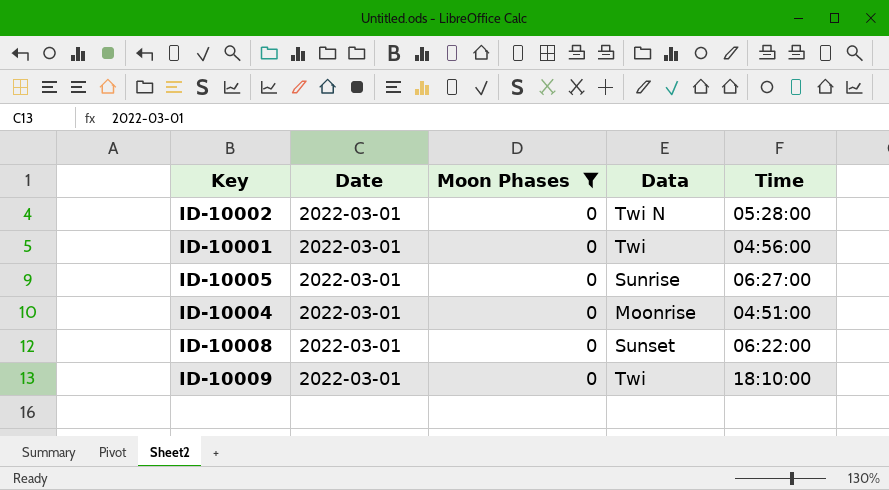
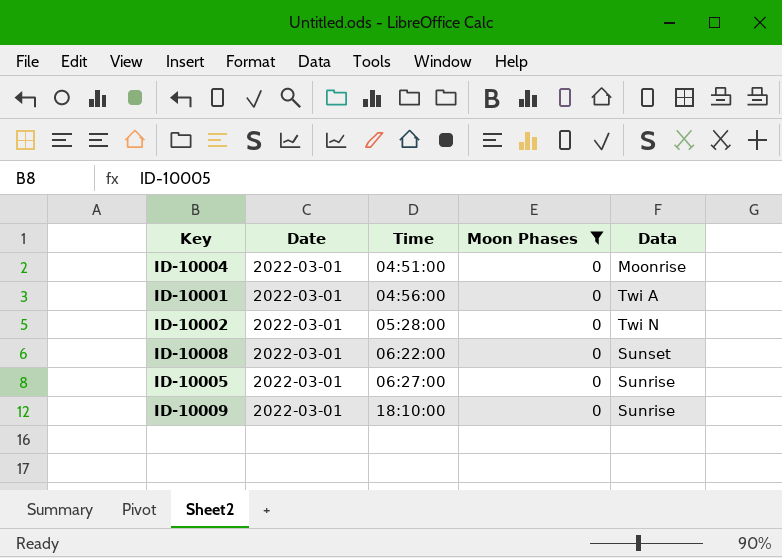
row order: none -> Time ascending
column Time | position: 5 -> 3
ID-10001 | Data: Twi -> Twi A
ID-10009 | Data: Twi -> Sunrise

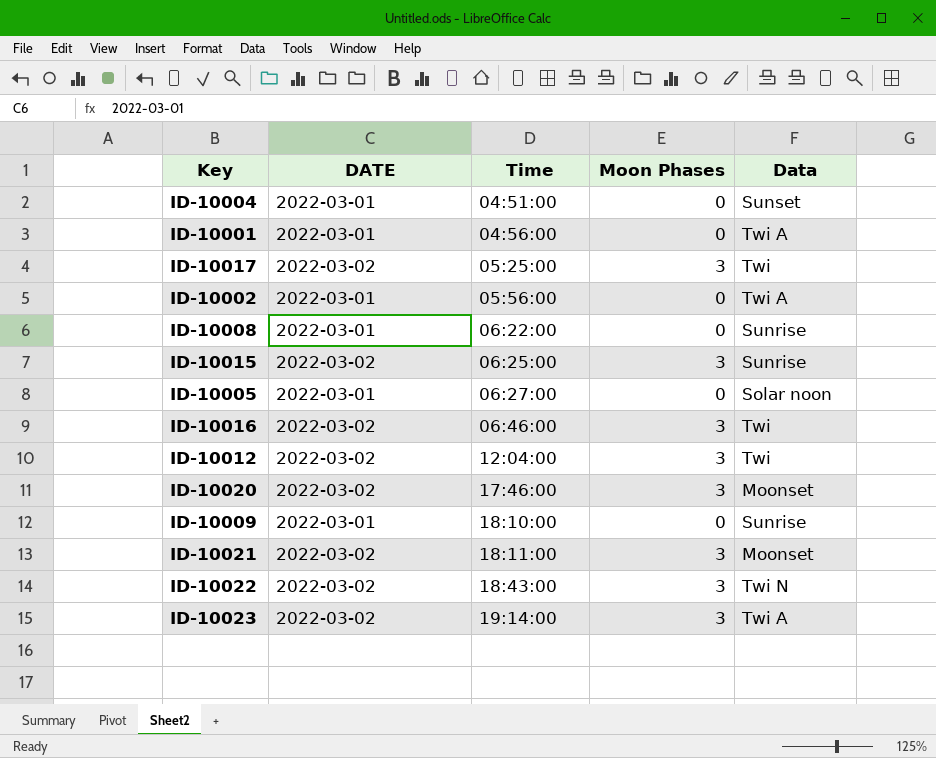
filter: Moon Phases = 0 -> none
column name: Date -> DATE
ID-10004 | Data: Moonrise -> Sunset
ID-10002 | Time: 05:28:00 -> 05:56:00
ID-10002 | Data: Twi N -> Twi A
ID-10008 | Data: Sunset -> Sunrise
ID-10005 | Data: Sunrise -> Solar noon

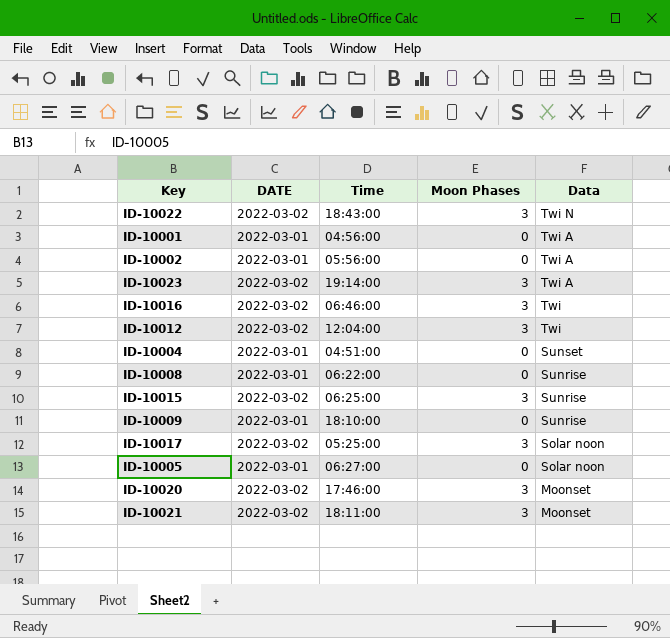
row order: Time ascending -> Data descending
ID-10017 | Data: Twi -> Solar noon

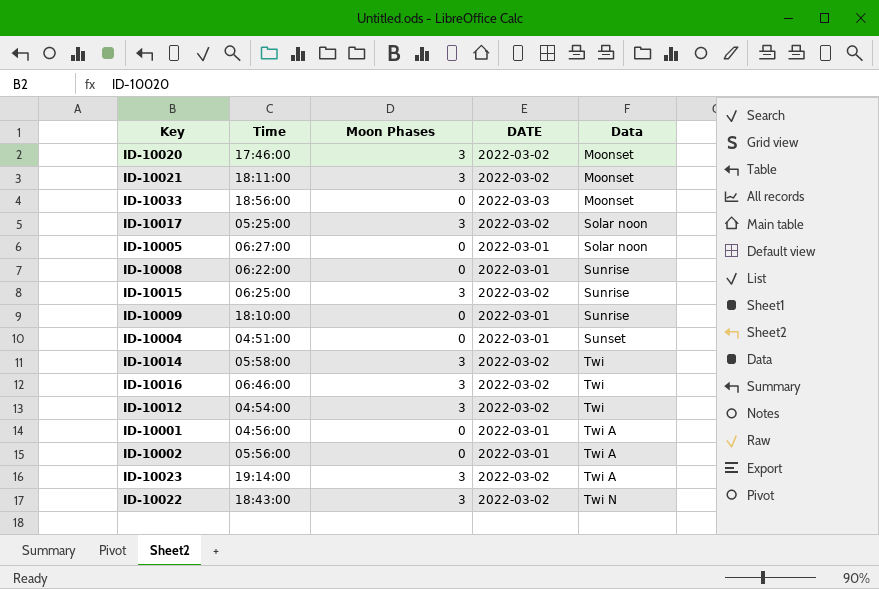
row order: Data descending -> Data ascending
column DATE | position: 2 -> 4
row ID-10033: none -> 18:56:00 | 0 | 2022-03-03 | Moonset
row ID-10014: none -> 05:58:00 | 3 | 2022-03-02 | Twi
ID-10012 | Time: 12:04:00 -> 04:54:00

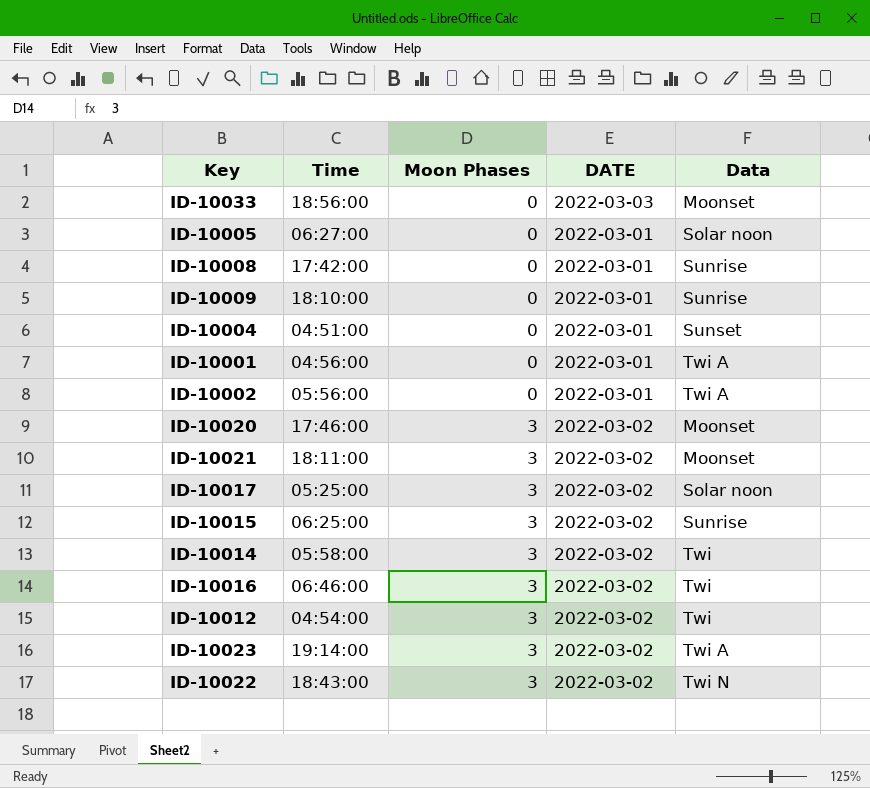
row order: Data ascending -> Moon Phases ascending
ID-10008 | Time: 06:22:00 -> 17:42:00

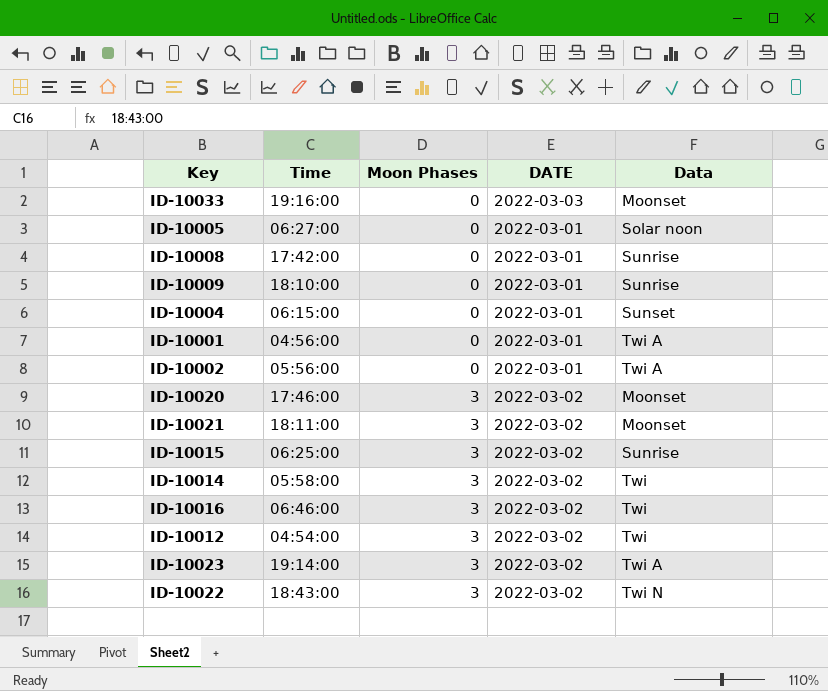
row ID-10017: 05:25:00 | 3 | 2022-03-02 | Solar noon -> none
ID-10033 | Time: 18:56:00 -> 19:16:00
ID-10004 | Time: 04:51:00 -> 06:15:00

